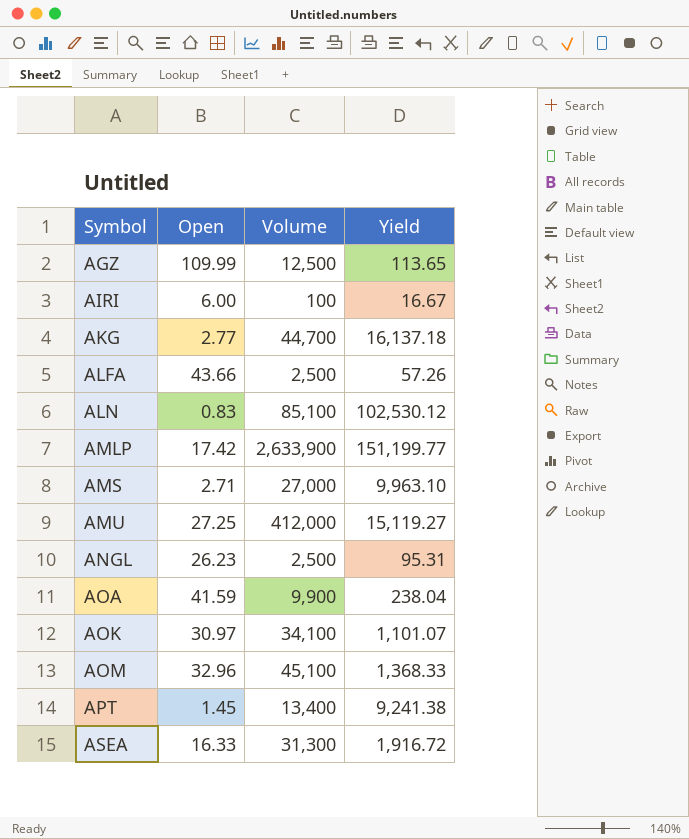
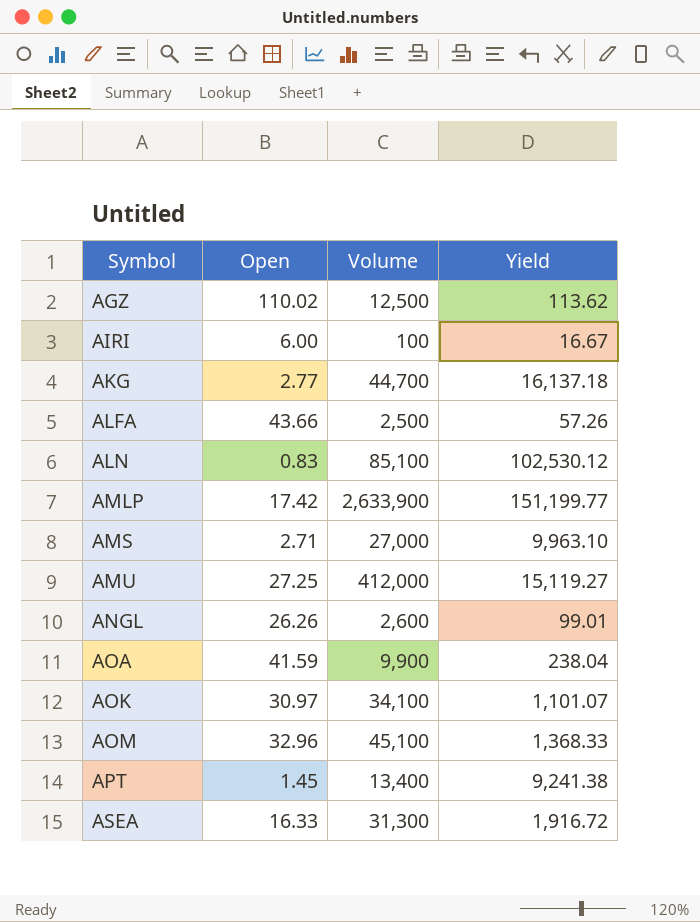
AGZ | Open: 109.99 -> 110.02
AGZ | Yield: 113.65 -> 113.62
ANGL | Open: 26.23 -> 26.26
ANGL | Volume: 2,500 -> 2,600
ANGL | Yield: 95.31 -> 99.01

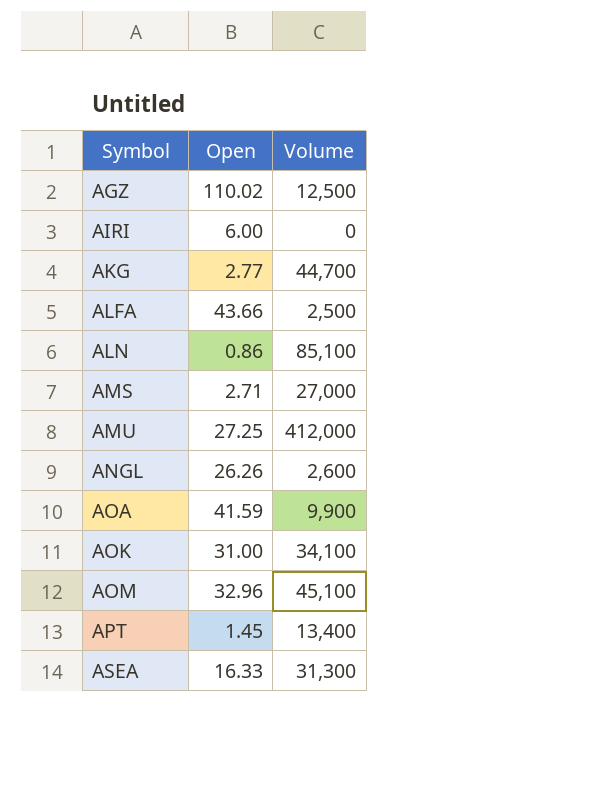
column Yield | formula: [Volume] / [Open] -> none
row AMLP: 17.42 | 2,633,900 | 151,199.77 -> none
AIRI | Volume: 100 -> 0
ALN | Open: 0.83 -> 0.86
AOK | Open: 30.97 -> 31.00

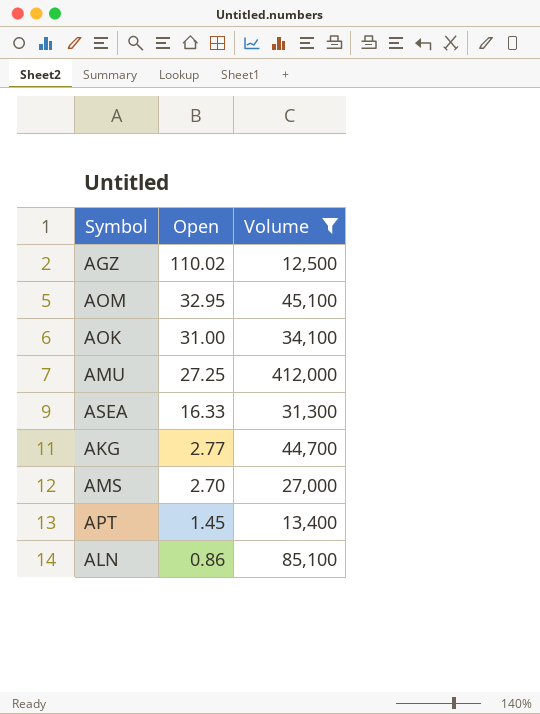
filter: none -> Volume >= 12,500
row order: Symbol ascending -> Open descending
AOM | Open: 32.96 -> 32.95
AMS | Open: 2.71 -> 2.70

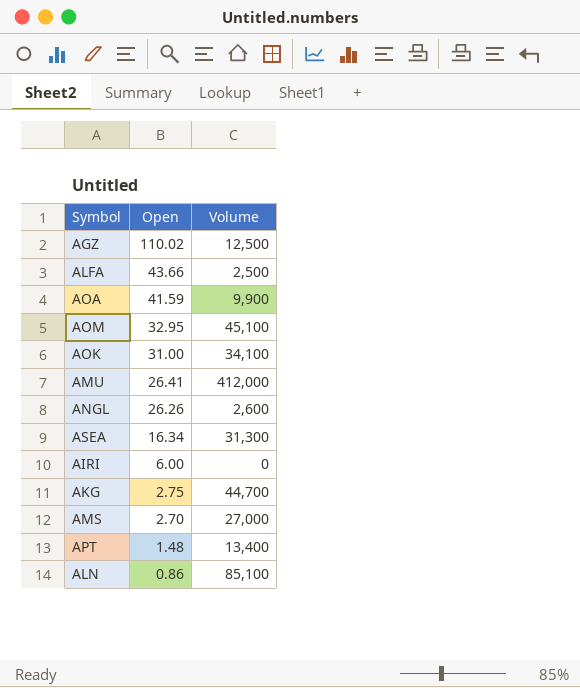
filter: Volume >= 12,500 -> none
AMU | Open: 27.25 -> 26.41
ASEA | Open: 16.33 -> 16.34
AKG | Open: 2.77 -> 2.75
APT | Open: 1.45 -> 1.48

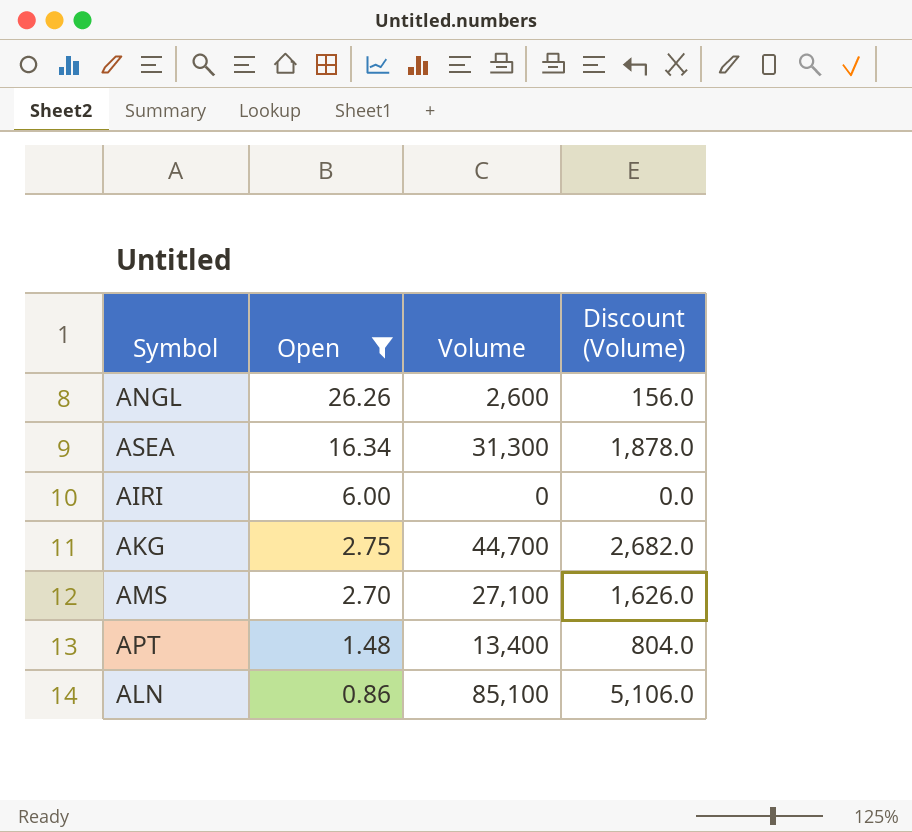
filter: none -> Open <= 26.26
column Discount (Volume) | formula: none -> [Volume] * 0.06
AMS | Volume: 27,000 -> 27,100

